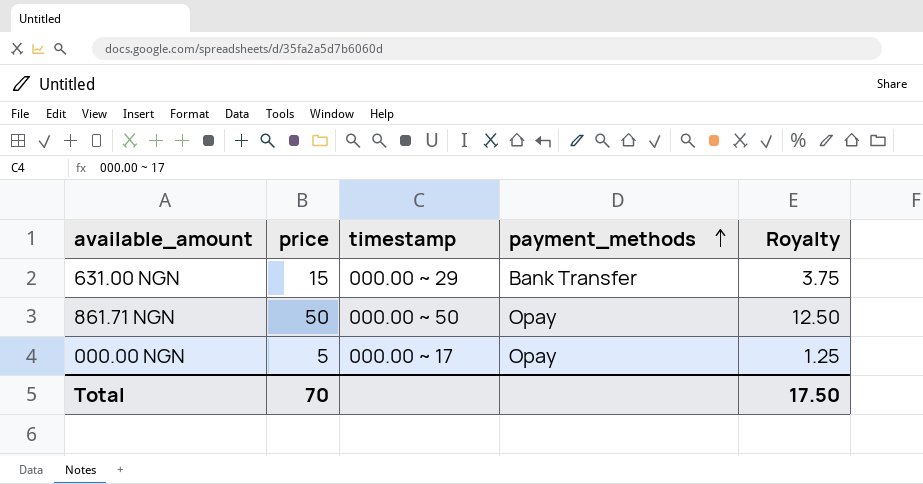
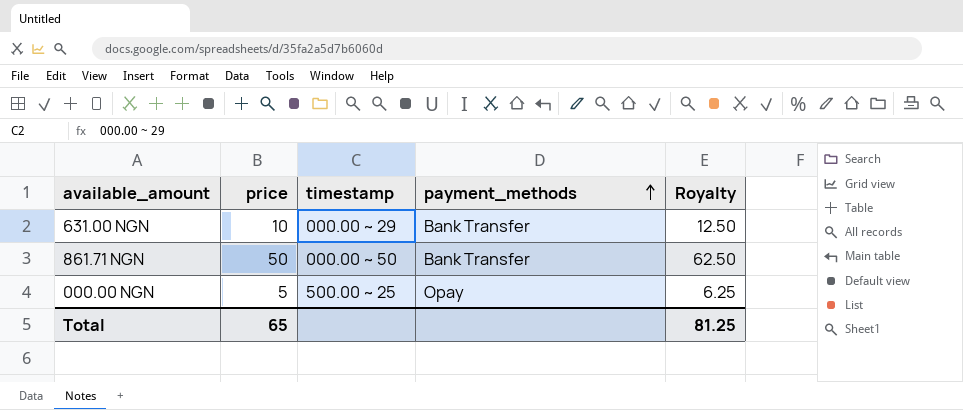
column Royalty | formula: [price] * 0.25 -> [price] * 1.25
631.00 NGN | price: 15 -> 10
861.71 NGN | payment_methods: Opay -> Bank Transfer
000.00 NGN | timestamp: 000.00 ~ 17 -> 500.00 ~ 25
Total | price: 70 -> 65
Total | Royalty: 17.50 -> 81.25

